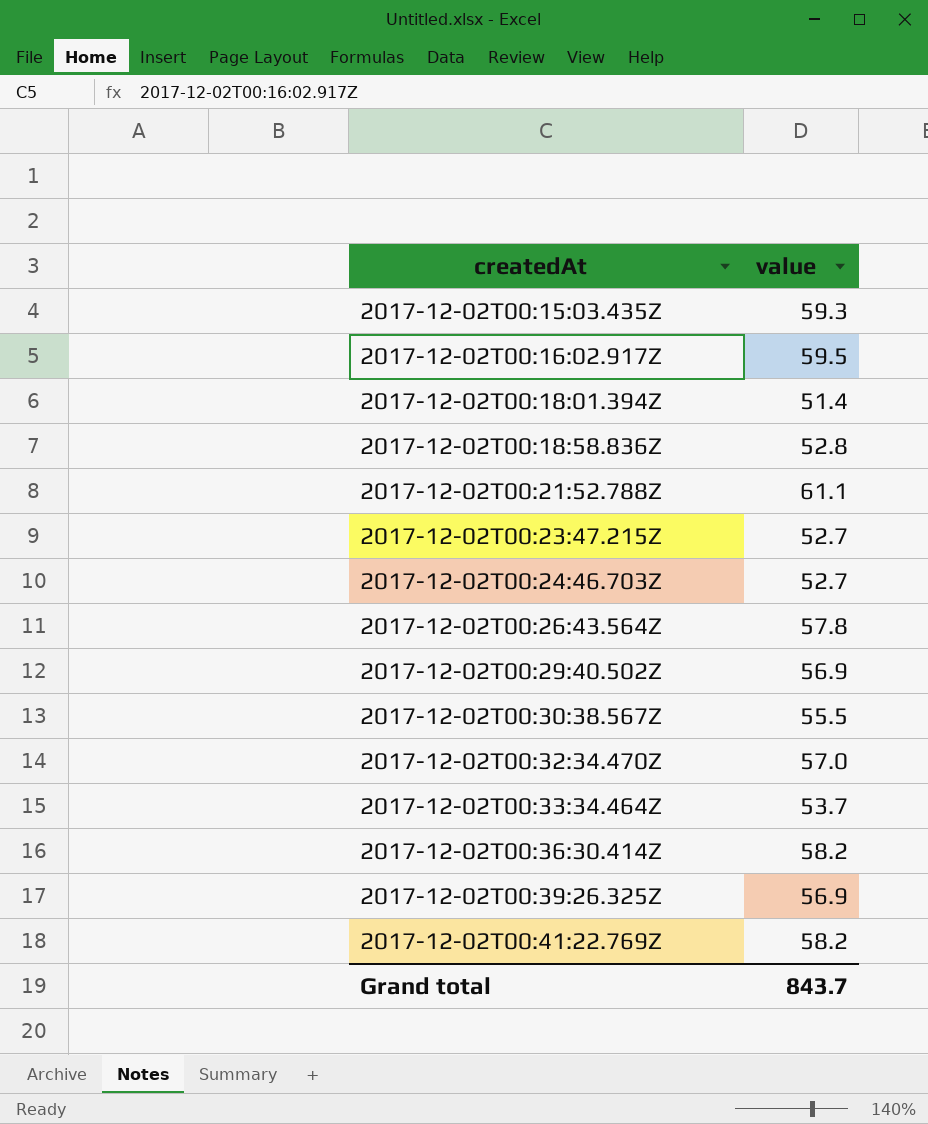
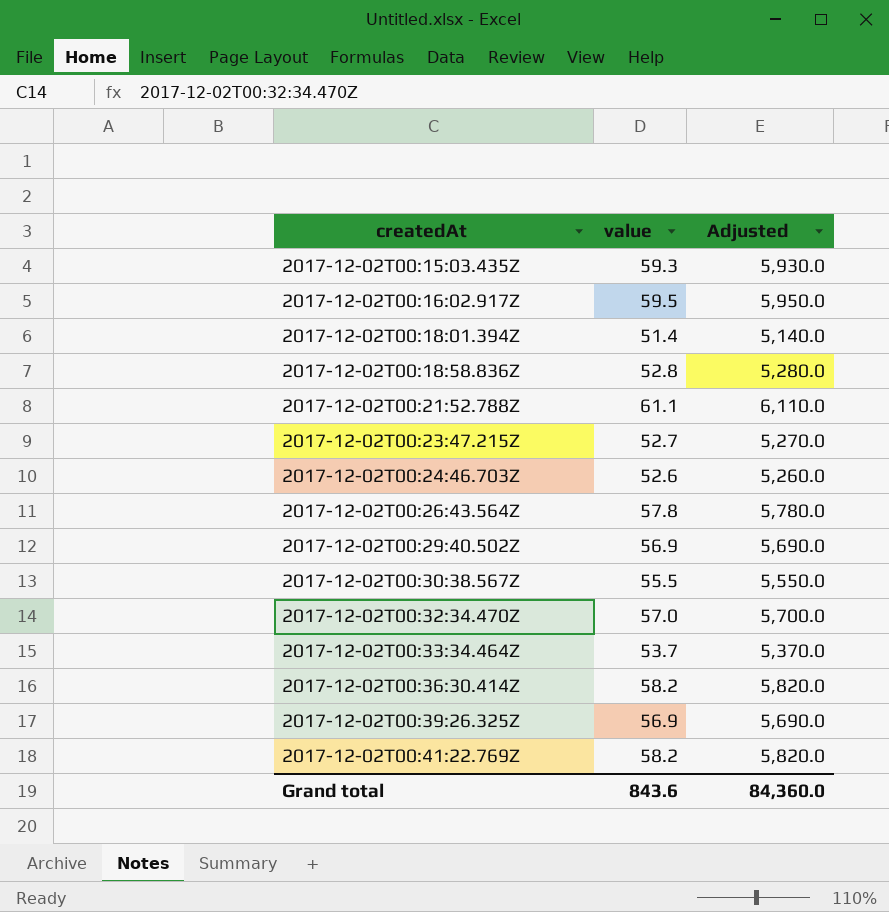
column Adjusted | formula: none -> [value] * 100
2017-12-02T00:24:46.703Z | value: 52.7 -> 52.6
Grand total | value: 843.7 -> 843.6

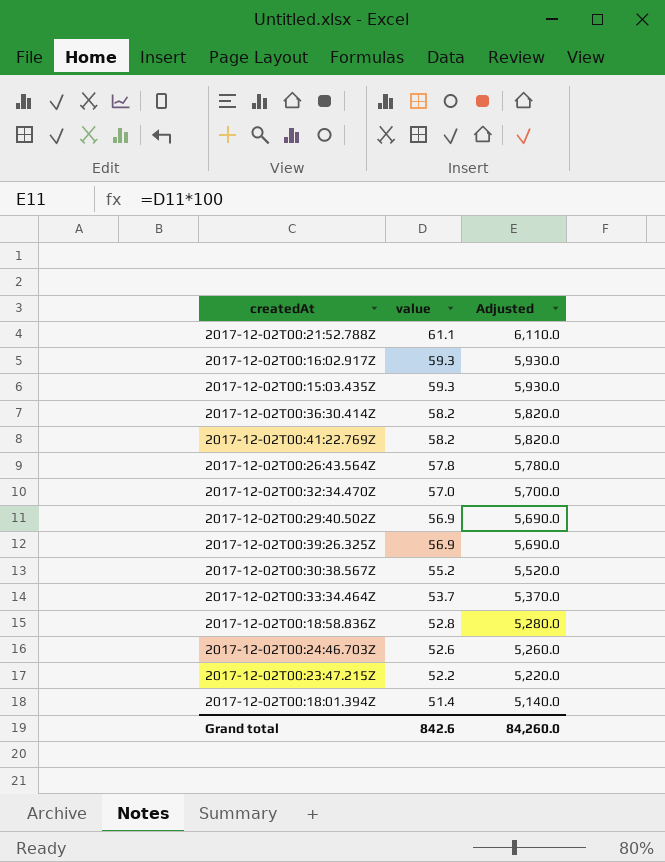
row order: createdAt ascending -> value descending
2017-12-02T00:16:02.917Z | value: 59.5 -> 59.3
2017-12-02T00:16:02.917Z | Adjusted: 5,950.0 -> 5,930.0
2017-12-02T00:30:38.567Z | value: 55.5 -> 55.2
2017-12-02T00:30:38.567Z | Adjusted: 5,550.0 -> 5,520.0
2017-12-02T00:23:47.215Z | value: 52.7 -> 52.2
2017-12-02T00:23:47.215Z | Adjusted: 5,270.0 -> 5,220.0
Grand total | value: 843.6 -> 842.6
Grand total | Adjusted: 84,360.0 -> 84,260.0

